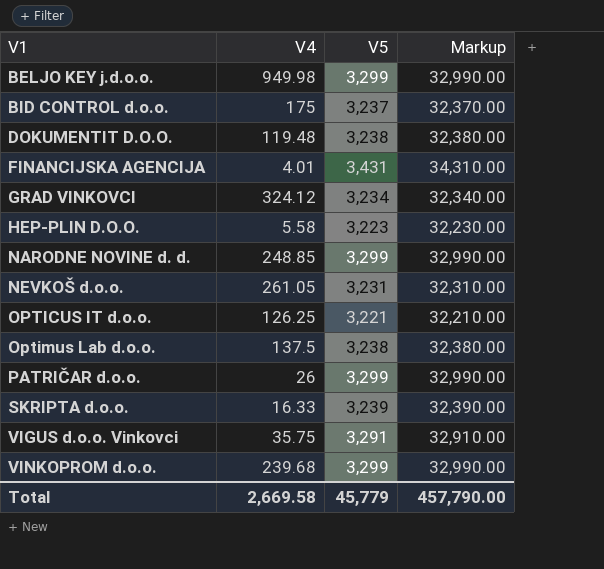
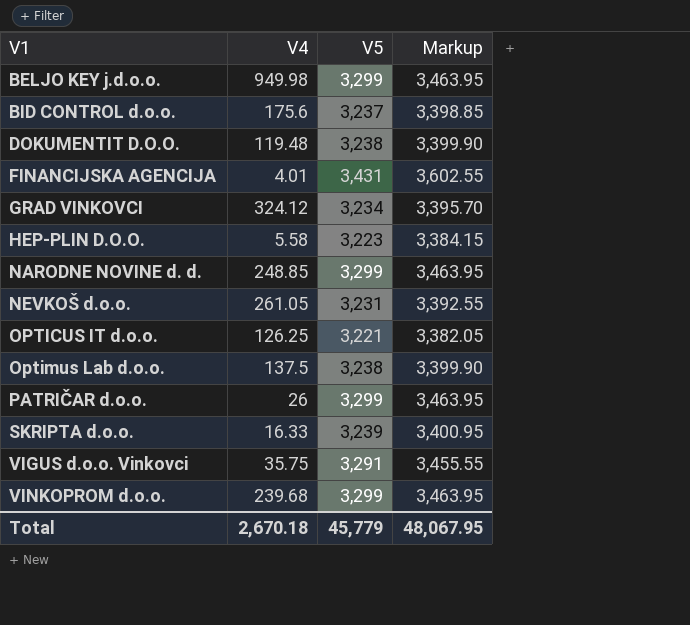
column Markup | formula: [V5] * 10 -> [V5] * 1.05
BID CONTROL d.o.o. | V4: 175 -> 175.6
Total | V4: 2,669.58 -> 2,670.18
Total | Markup: 457,790.00 -> 48,067.95

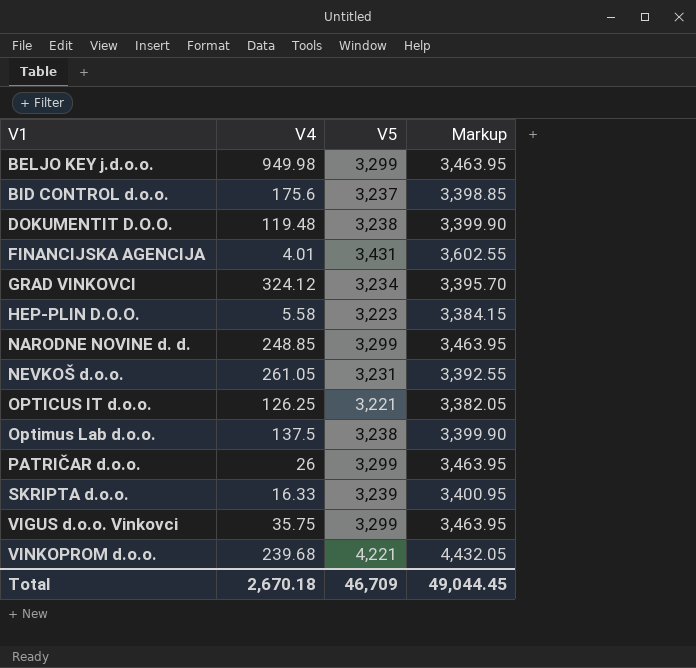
VIGUS d.o.o. Vinkovci | V5: 3,291 -> 3,299
VIGUS d.o.o. Vinkovci | Markup: 3,455.55 -> 3,463.95
VINKOPROM d.o.o. | V5: 3,299 -> 4,221
VINKOPROM d.o.o. | Markup: 3,463.95 -> 4,432.05
Total | V5: 45,779 -> 46,709
Total | Markup: 48,067.95 -> 49,044.45

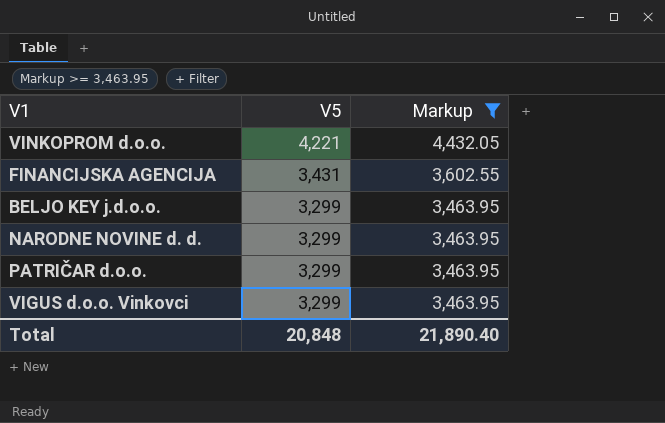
filter: none -> Markup >= 3,463.95
row order: V1 ascending -> V5 descending
column V4 | position: 2 -> none
Total | V5: 46,709 -> 20,848
Total | Markup: 49,044.45 -> 21,890.40

